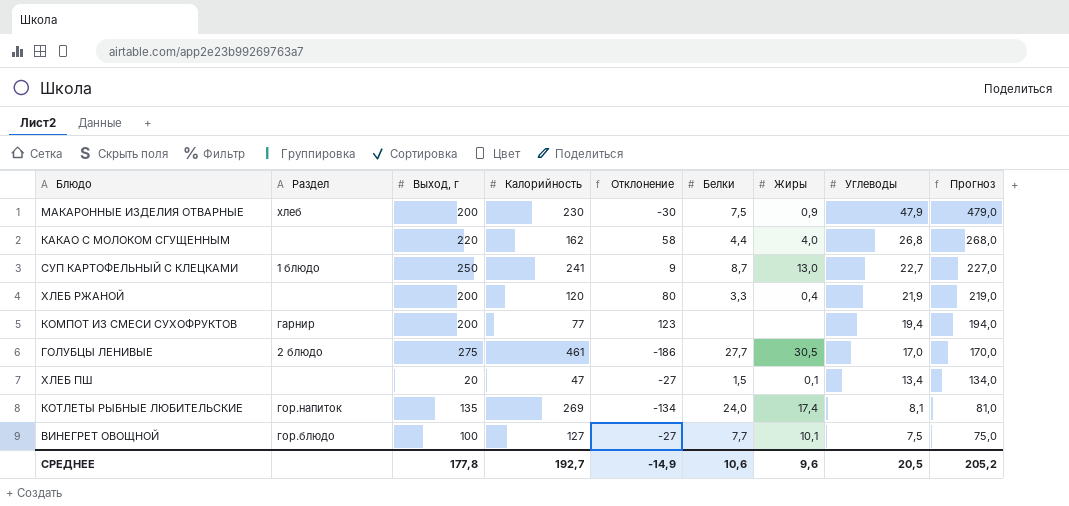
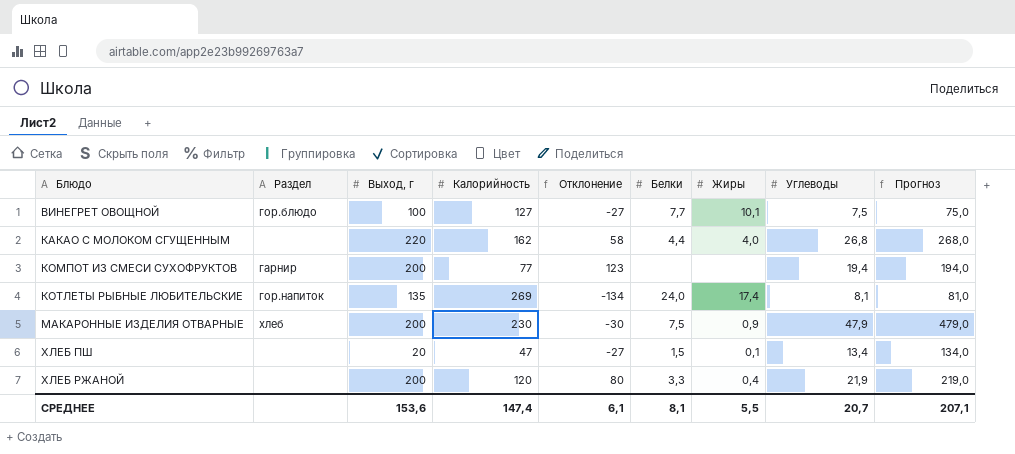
row order: Углеводы descending -> Блюдо ascending
row СУП КАРТОФЕЛЬНЫЙ С КЛЕЦКАМИ: 1 блюдо | 250 | 241 | 9 | 8,7 | 13,0 | 22,7 | 227,0 -> none
row ГОЛУБЦЫ ЛЕНИВЫЕ: 2 блюдо | 275 | 461 | -186 | 27,7 | 30,5 | 17,0 | 170,0 -> none
СРЕДНЕЕ | Выход, г: 177,8 -> 153,6
СРЕДНЕЕ | Калорийность: 192,7 -> 147,4
СРЕДНЕЕ | Отклонение: -14,9 -> 6,1
СРЕДНЕЕ | Белки: 10,6 -> 8,1
СРЕДНЕЕ | Жиры: 9,6 -> 5,5
СРЕДНЕЕ | Углеводы: 20,5 -> 20,7
СРЕДНЕЕ | Прогноз: 205,2 -> 207,1

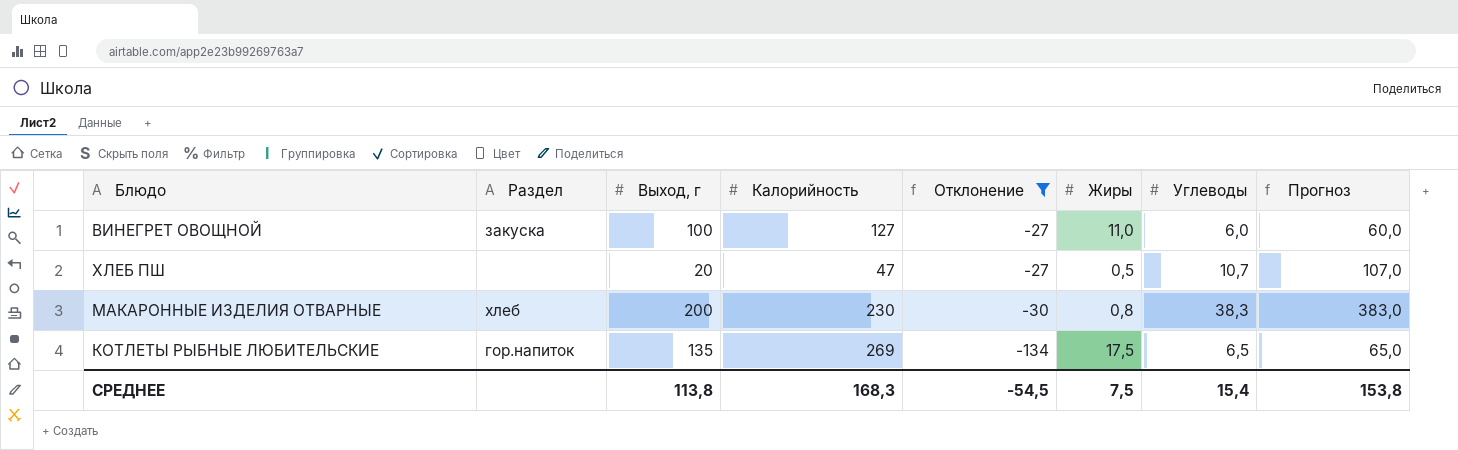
filter: none -> Отклонение <= -27
row order: Блюдо ascending -> Отклонение descending
column Белки | position: 6 -> none
ВИНЕГРЕТ ОВОЩНОЙ | Раздел: гор.блюдо -> закуска
ВИНЕГРЕТ ОВОЩНОЙ | Жиры: 10,1 -> 11,0
ВИНЕГРЕТ ОВОЩНОЙ | Углеводы: 7,5 -> 6,0
ВИНЕГРЕТ ОВОЩНОЙ | Прогноз: 75,0 -> 60,0
ХЛЕБ ПШ | Жиры: 0,1 -> 0,5
ХЛЕБ ПШ | Углеводы: 13,4 -> 10,7
ХЛЕБ ПШ | Прогноз: 134,0 -> 107,0
МАКАРОННЫЕ ИЗДЕЛИЯ ОТВАРНЫЕ | Жиры: 0,9 -> 0,8
МАКАРОННЫЕ ИЗДЕЛИЯ ОТВАРНЫЕ | Углеводы: 47,9 -> 38,3
МАКАРОННЫЕ ИЗДЕЛИЯ ОТВАРНЫЕ | Прогноз: 479,0 -> 383,0
КОТЛЕТЫ РЫБНЫЕ ЛЮБИТЕЛЬСКИЕ | Жиры: 17,4 -> 17,5
КОТЛЕТЫ РЫБНЫЕ ЛЮБИТЕЛЬСКИЕ | Углеводы: 8,1 -> 6,5
КОТЛЕТЫ РЫБНЫЕ ЛЮБИТЕЛЬСКИЕ | Прогноз: 81,0 -> 65,0
СРЕДНЕЕ | Выход, г: 153,6 -> 113,8
СРЕДНЕЕ | Калорийность: 147,4 -> 168,3
СРЕДНЕЕ | Отклонение: 6,1 -> -54,5
СРЕДНЕЕ | Жиры: 5,5 -> 7,5
СРЕДНЕЕ | Углеводы: 20,7 -> 15,4
СРЕДНЕЕ | Прогноз: 207,1 -> 153,8

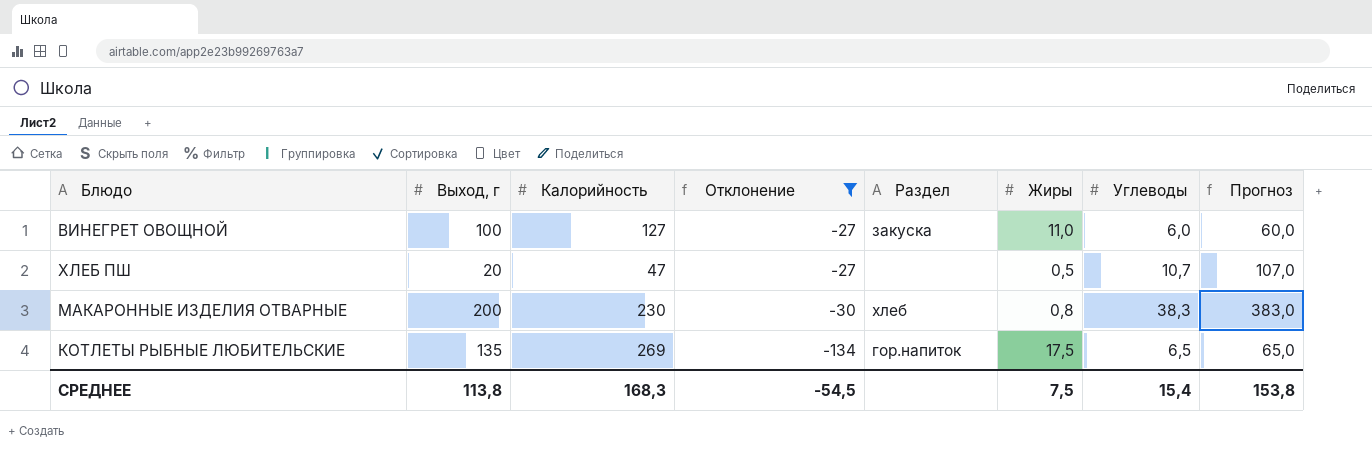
column Раздел | position: 2 -> 5

